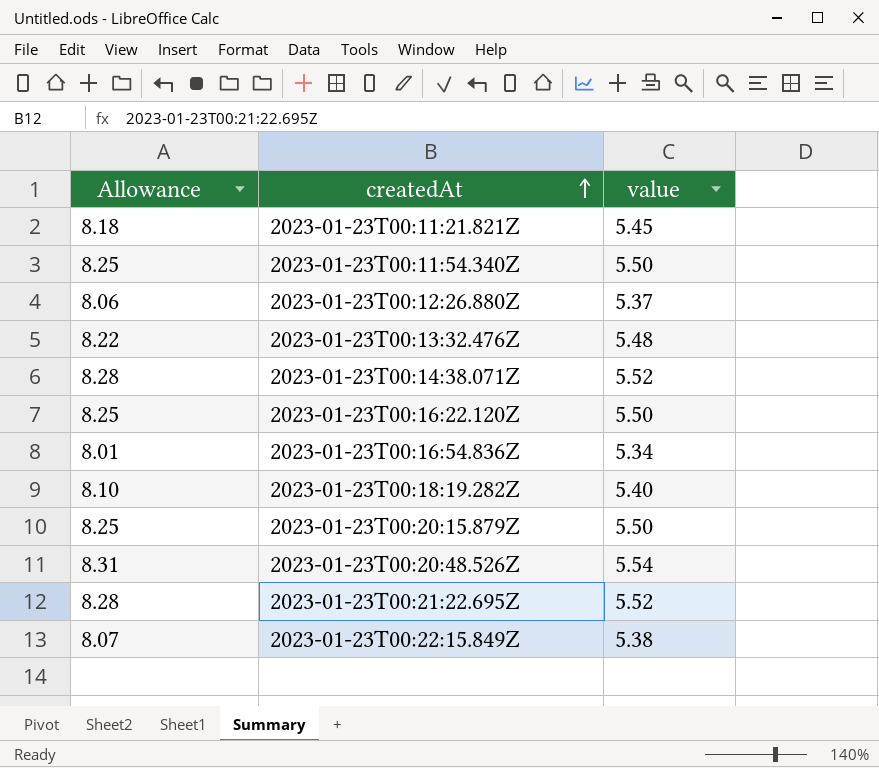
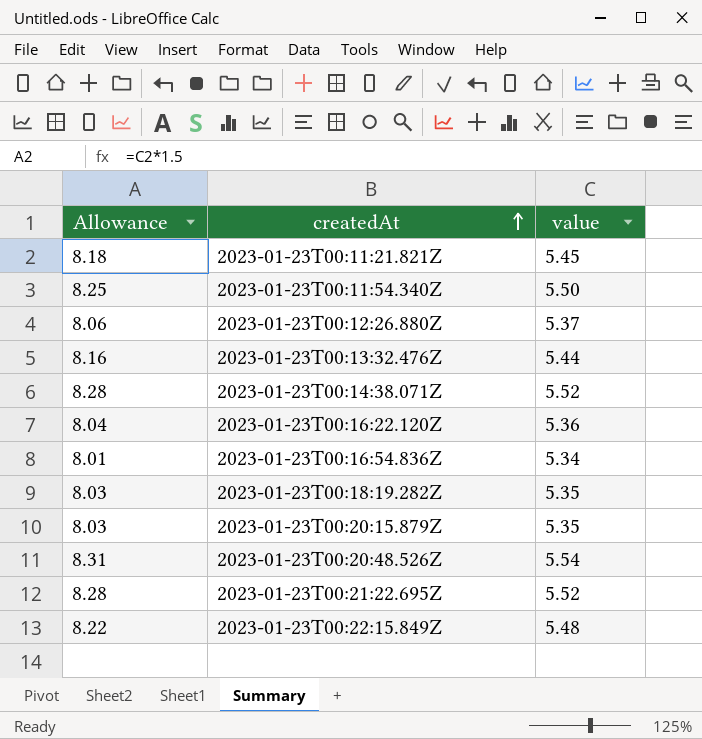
2023-01-23T00:13:32.476Z | Allowance: 8.22 -> 8.16
2023-01-23T00:13:32.476Z | value: 5.48 -> 5.44
2023-01-23T00:16:22.120Z | Allowance: 8.25 -> 8.04
2023-01-23T00:16:22.120Z | value: 5.50 -> 5.36
2023-01-23T00:18:19.282Z | Allowance: 8.10 -> 8.03
2023-01-23T00:18:19.282Z | value: 5.40 -> 5.35
2023-01-23T00:20:15.879Z | Allowance: 8.25 -> 8.03
2023-01-23T00:20:15.879Z | value: 5.50 -> 5.35
2023-01-23T00:22:15.849Z | Allowance: 8.07 -> 8.22
2023-01-23T00:22:15.849Z | value: 5.38 -> 5.48

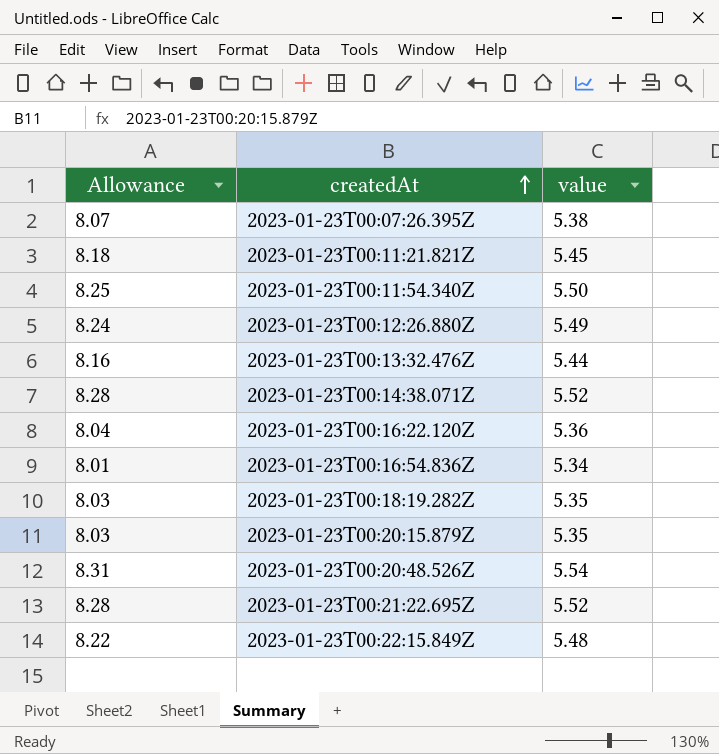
row 2023-01-23T00:07:26.395Z: none -> 8.07 | 5.38
2023-01-23T00:12:26.880Z | Allowance: 8.06 -> 8.24
2023-01-23T00:12:26.880Z | value: 5.37 -> 5.49

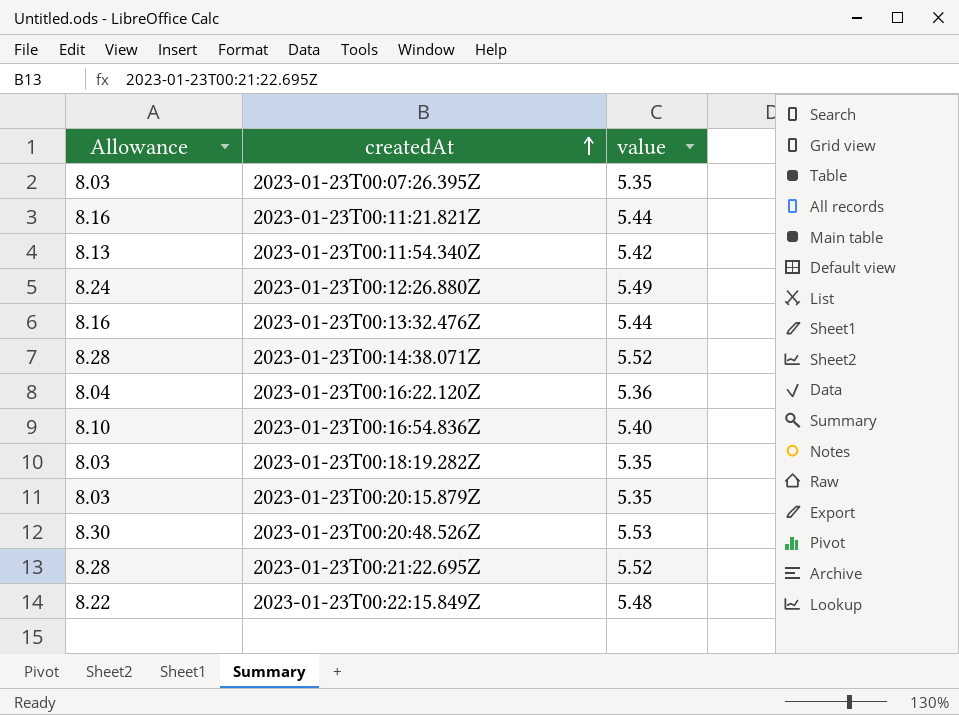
2023-01-23T00:07:26.395Z | Allowance: 8.07 -> 8.03
2023-01-23T00:07:26.395Z | value: 5.38 -> 5.35
2023-01-23T00:11:21.821Z | Allowance: 8.18 -> 8.16
2023-01-23T00:11:21.821Z | value: 5.45 -> 5.44
2023-01-23T00:11:54.340Z | Allowance: 8.25 -> 8.13
2023-01-23T00:11:54.340Z | value: 5.50 -> 5.42
2023-01-23T00:16:54.836Z | Allowance: 8.01 -> 8.10
2023-01-23T00:16:54.836Z | value: 5.34 -> 5.40
2023-01-23T00:20:48.526Z | Allowance: 8.31 -> 8.30
2023-01-23T00:20:48.526Z | value: 5.54 -> 5.53

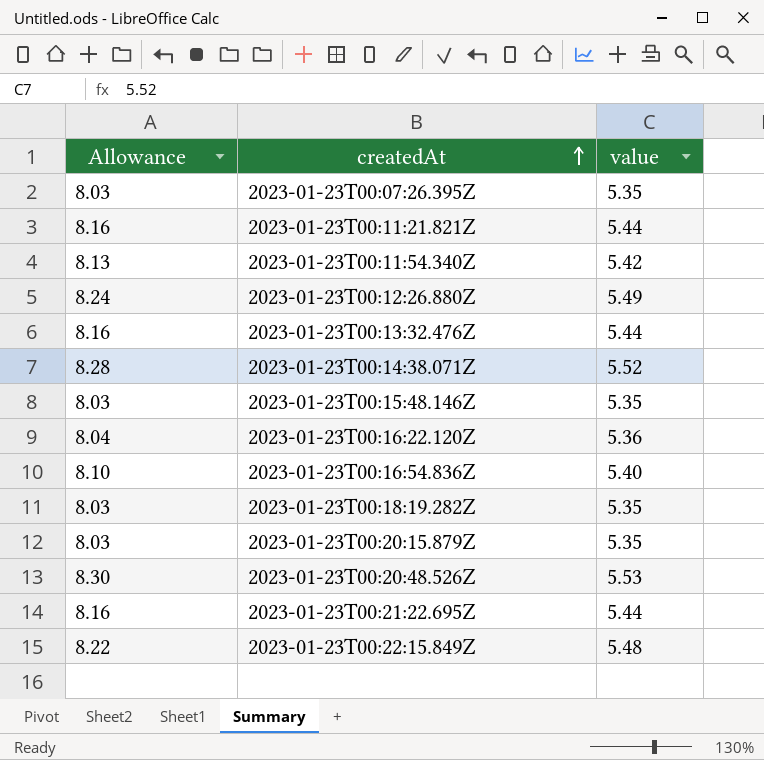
row 2023-01-23T00:15:48.146Z: none -> 8.03 | 5.35
2023-01-23T00:21:22.695Z | Allowance: 8.28 -> 8.16
2023-01-23T00:21:22.695Z | value: 5.52 -> 5.44

